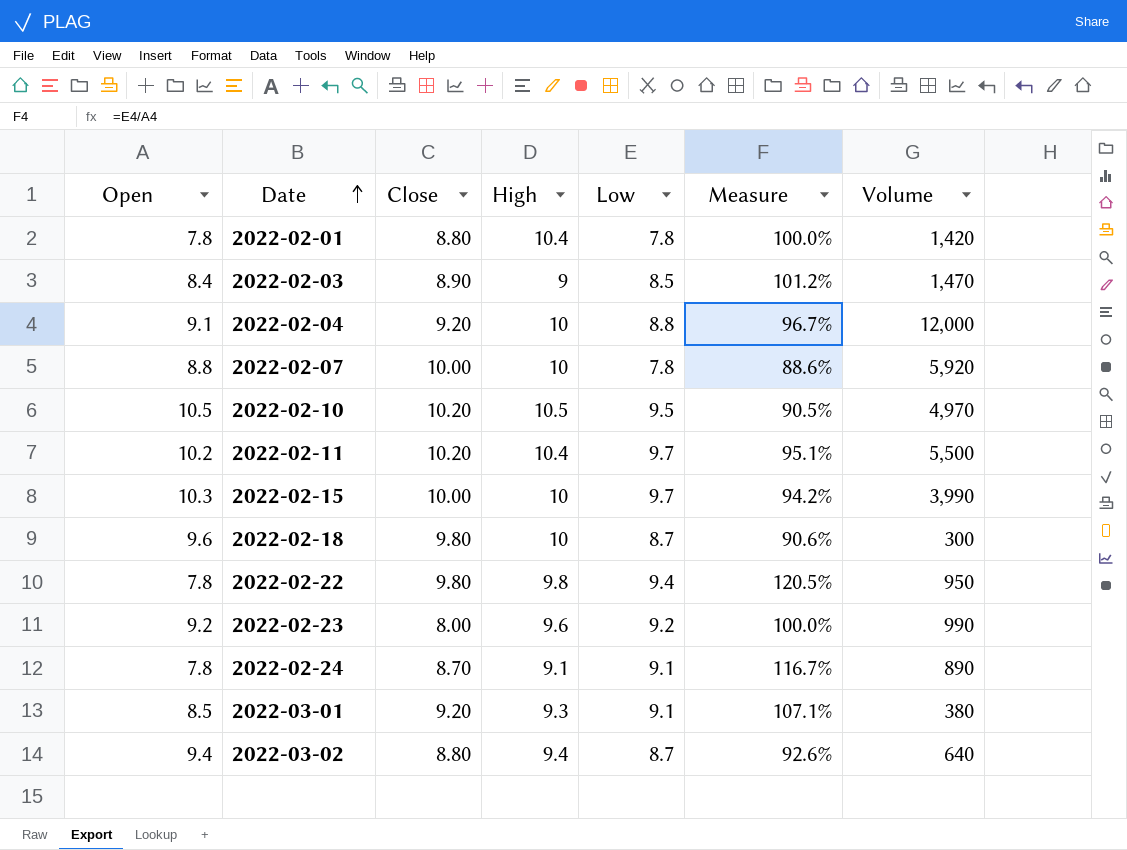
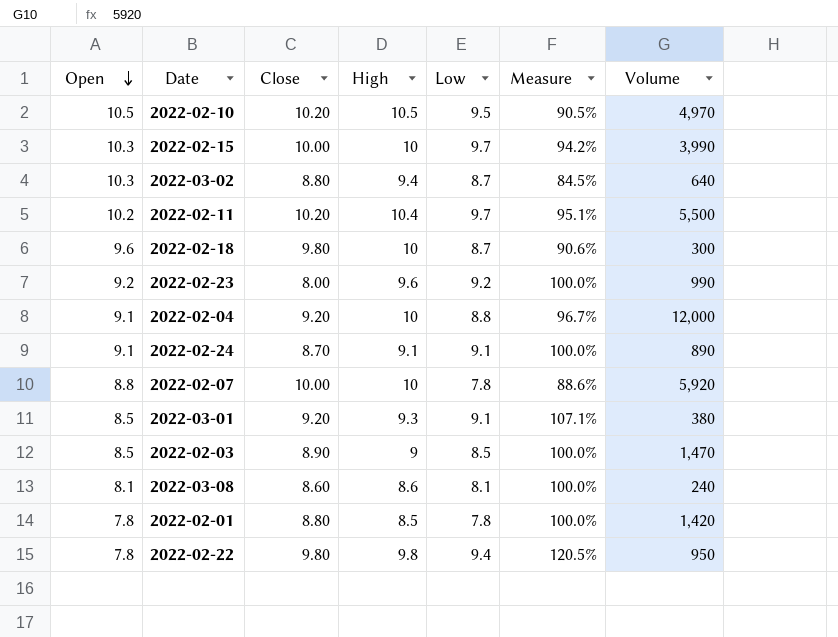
row order: Date ascending -> Open descending
2022-03-02 | Open: 9.4 -> 10.3
2022-03-02 | Measure: 92.6% -> 84.5%
2022-02-24 | Open: 7.8 -> 9.1
2022-02-24 | Measure: 116.7% -> 100.0%
2022-02-03 | Open: 8.4 -> 8.5
2022-02-03 | Measure: 101.2% -> 100.0%
row 2022-03-08: none -> 8.1 | 8.60 | 8.6 | 8.1 | 100.0% | 240
2022-02-01 | High: 10.4 -> 8.5

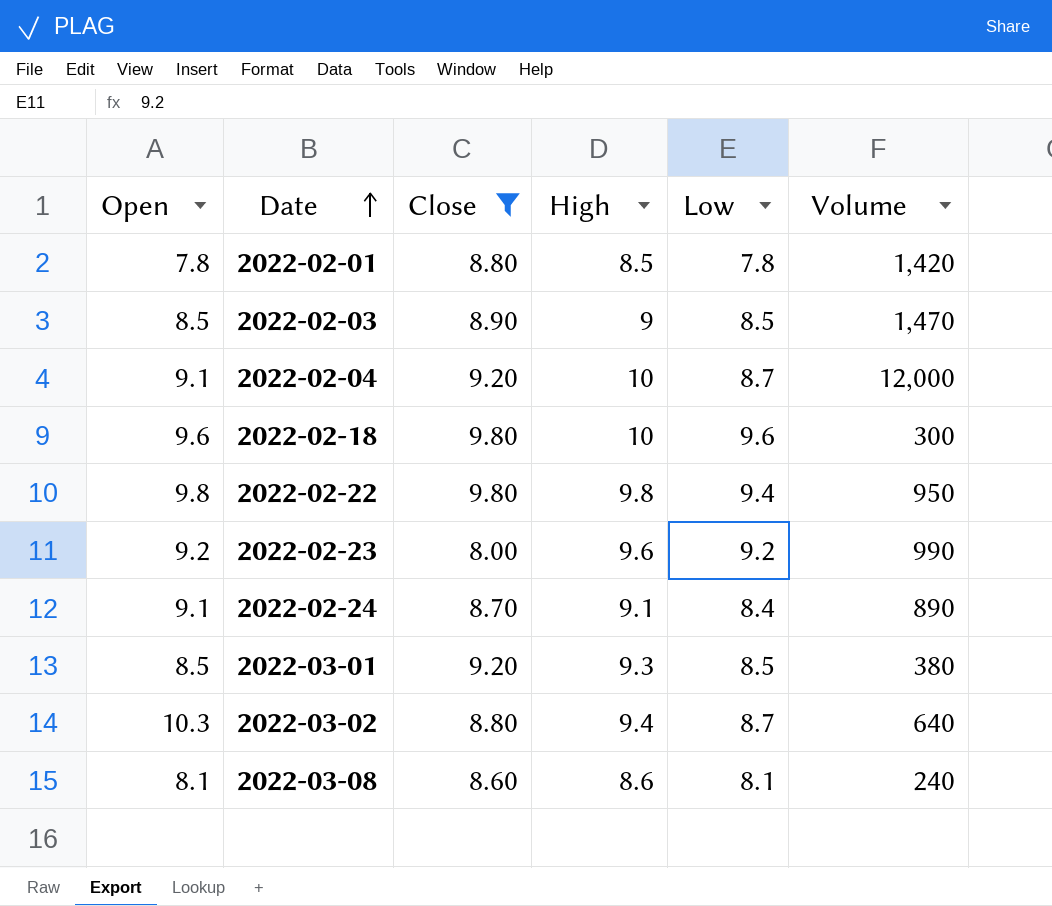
filter: none -> Close <= 9.80
row order: Open descending -> Date ascending
column Measure | formula: [Low] / [Open] -> none
2022-02-04 | Low: 8.8 -> 8.7
2022-02-18 | Low: 8.7 -> 9.6
2022-02-22 | Open: 7.8 -> 9.8
2022-02-24 | Low: 9.1 -> 8.4
2022-03-01 | Low: 9.1 -> 8.5

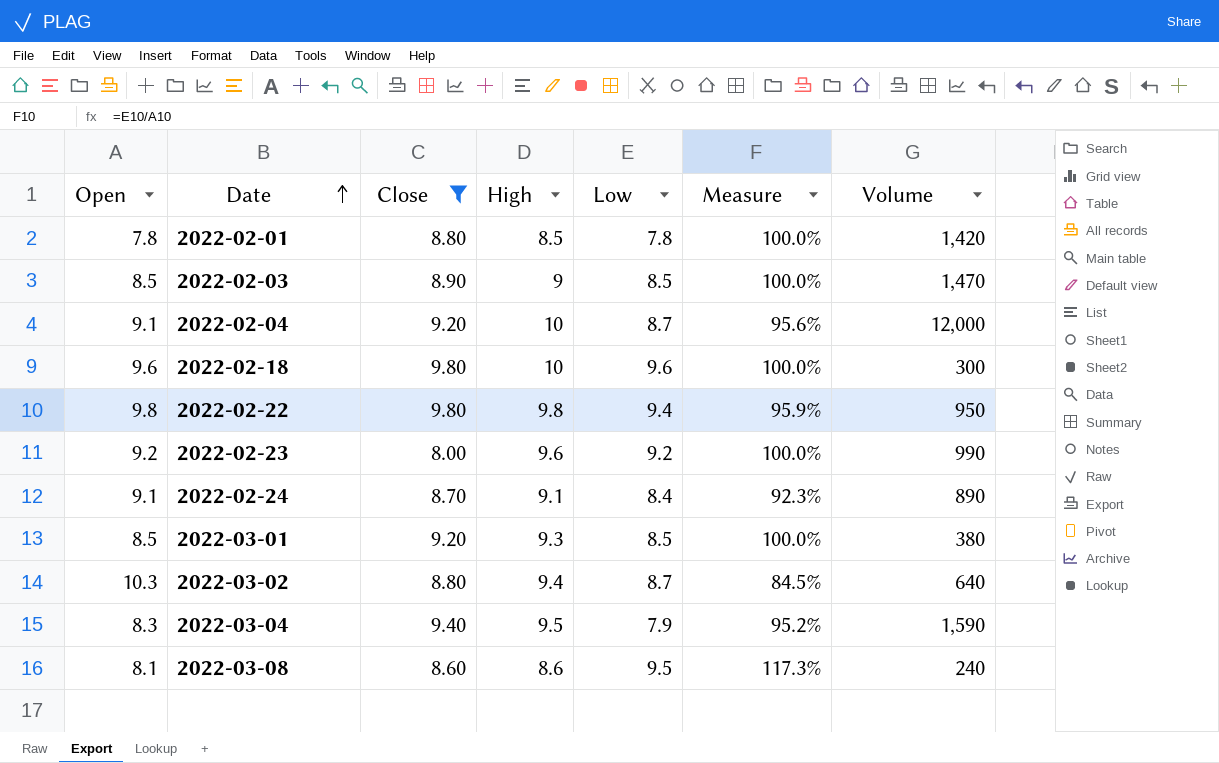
column Measure | formula: none -> [Low] / [Open]
row 2022-03-04: none -> 8.3 | 9.40 | 9.5 | 7.9 | 95.2% | 1,590
2022-03-08 | Low: 8.1 -> 9.5

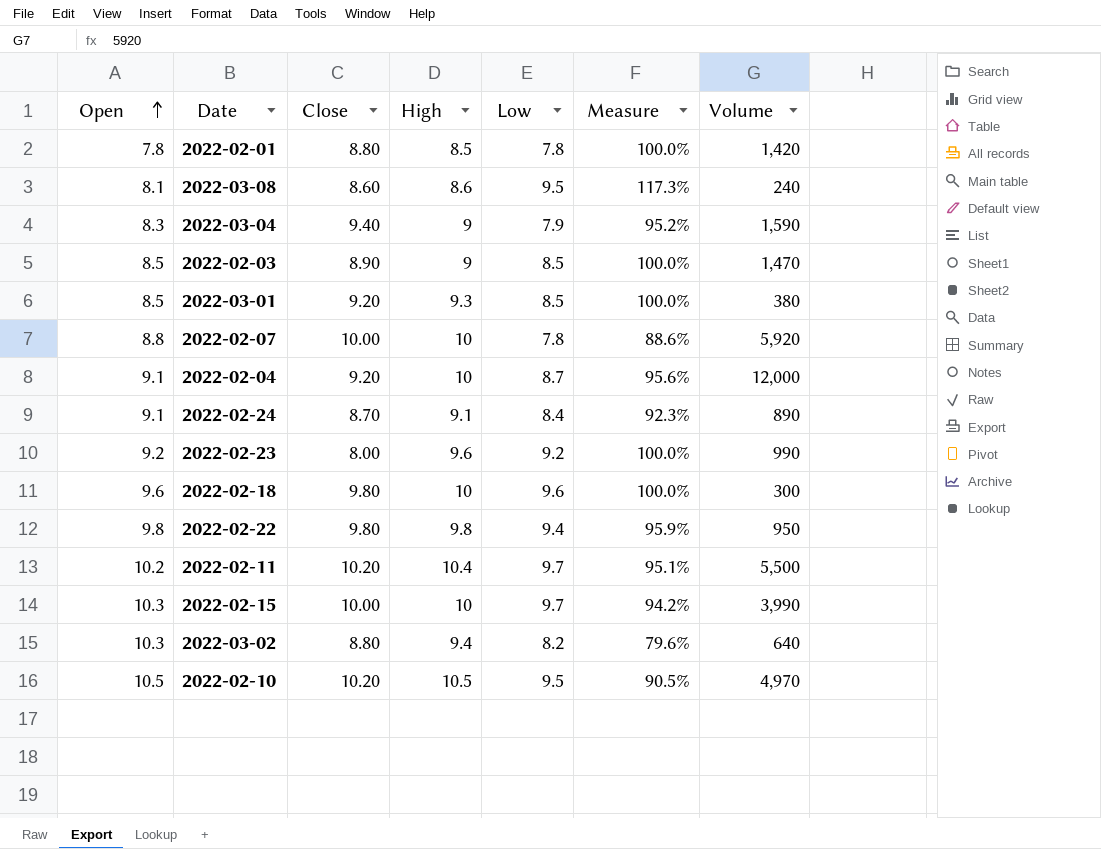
filter: Close <= 9.80 -> none
row order: Date ascending -> Open ascending
2022-03-04 | High: 9.5 -> 9
2022-03-02 | Low: 8.7 -> 8.2
2022-03-02 | Measure: 84.5% -> 79.6%

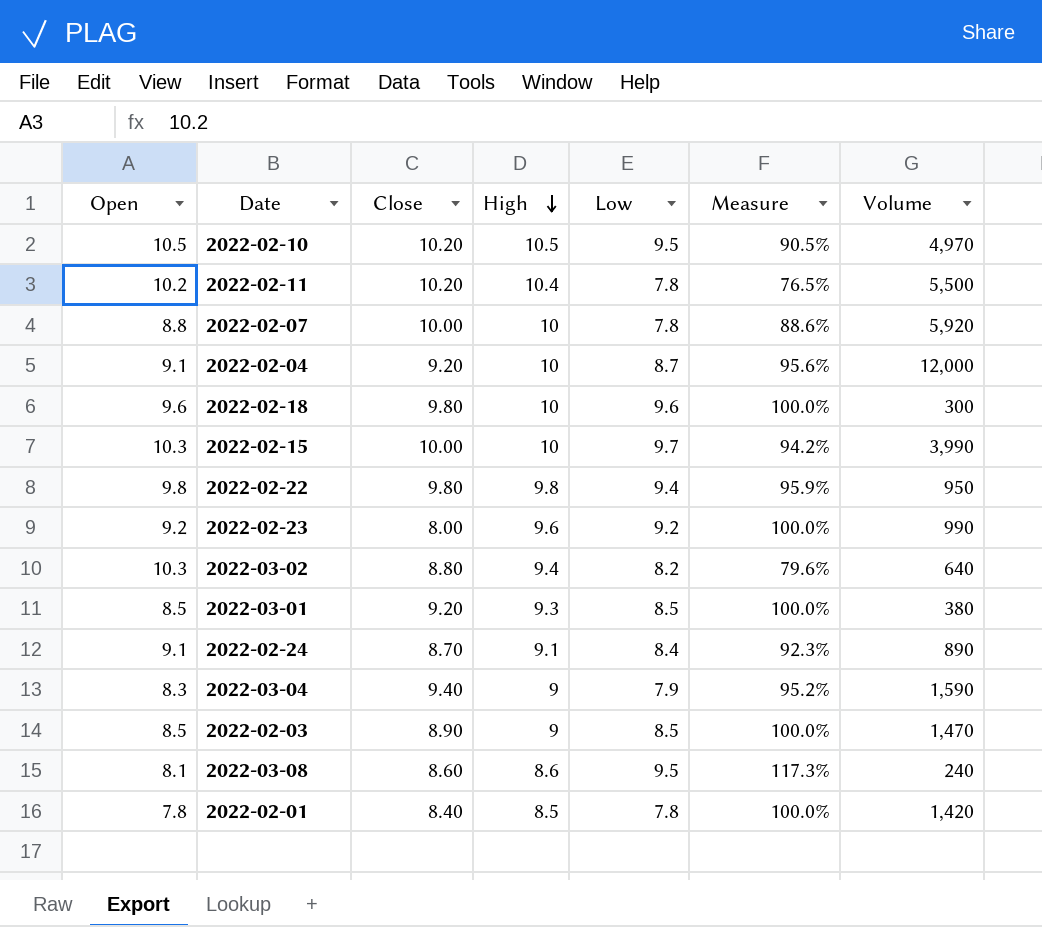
row order: Open ascending -> High descending
2022-02-11 | Low: 9.7 -> 7.8
2022-02-11 | Measure: 95.1% -> 76.5%
2022-02-01 | Close: 8.80 -> 8.40

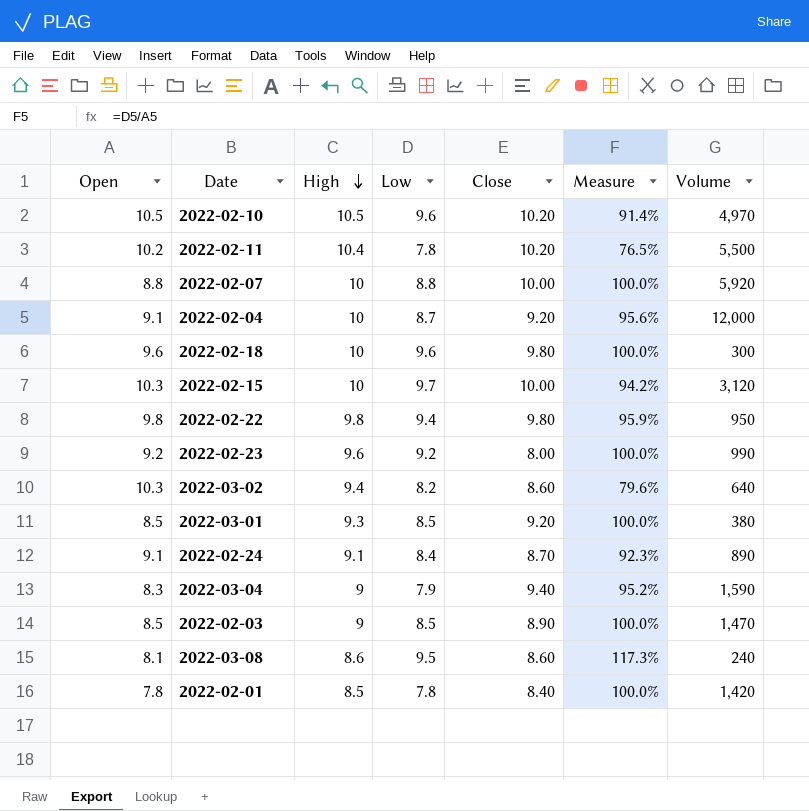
column Close | position: 3 -> 5
2022-02-10 | Low: 9.5 -> 9.6
2022-02-10 | Measure: 90.5% -> 91.4%
2022-02-07 | Low: 7.8 -> 8.8
2022-02-07 | Measure: 88.6% -> 100.0%
2022-02-15 | Volume: 3,990 -> 3,120
2022-03-02 | Close: 8.80 -> 8.60

